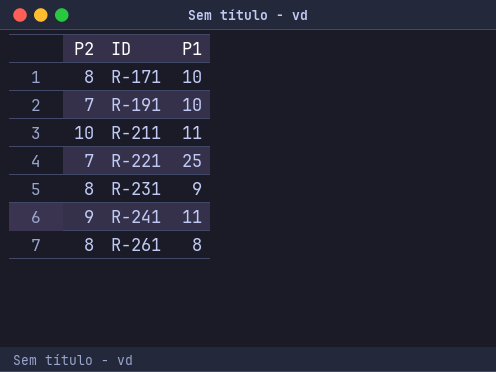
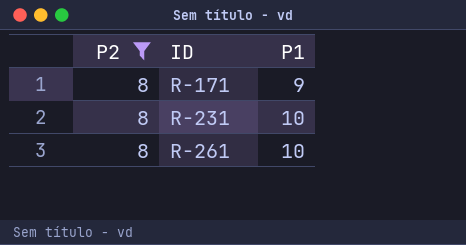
filter: none -> P2 = 8
R-171 | P1: 10 -> 9
R-231 | P1: 9 -> 10
R-261 | P1: 8 -> 10

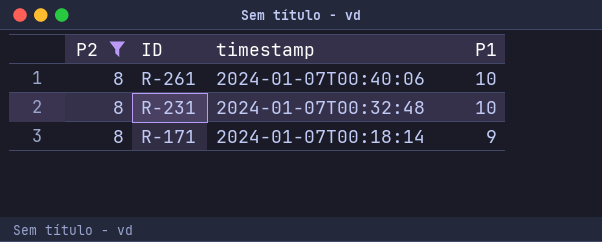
row order: ID ascending -> ID descending
column timestamp | position: none -> 3

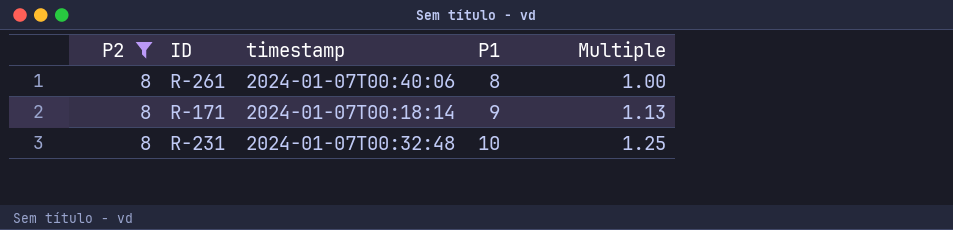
row order: ID descending -> P1 ascending
column Multiple | formula: none -> [P1] / [P2]
R-261 | P1: 10 -> 8

